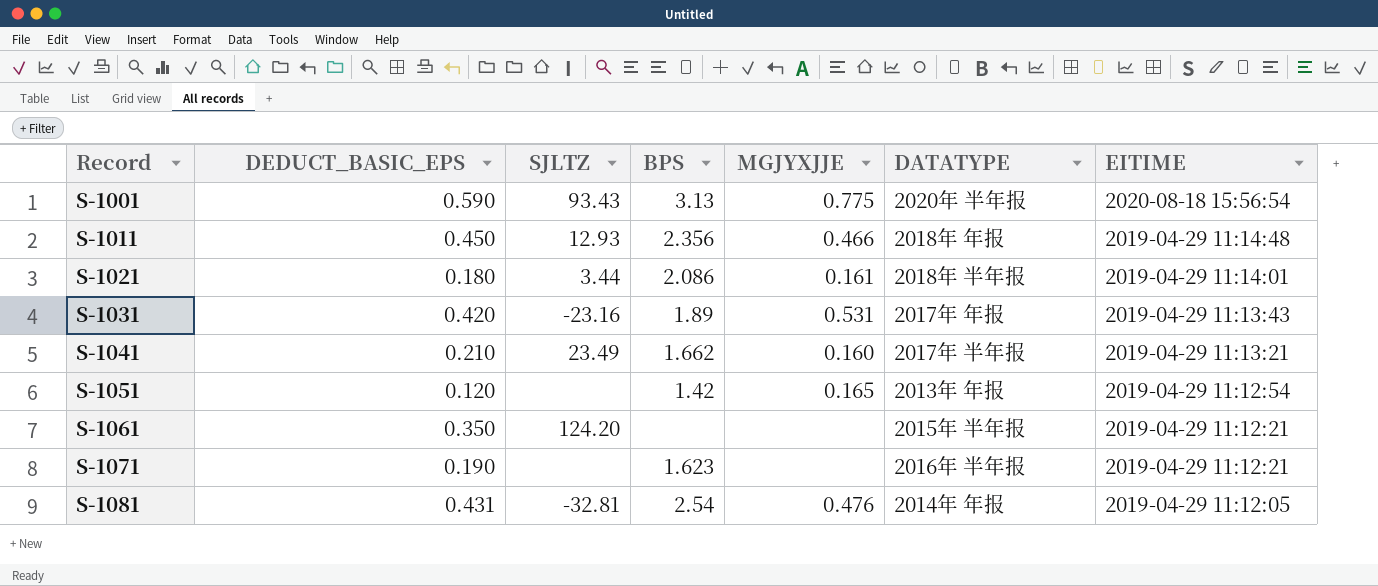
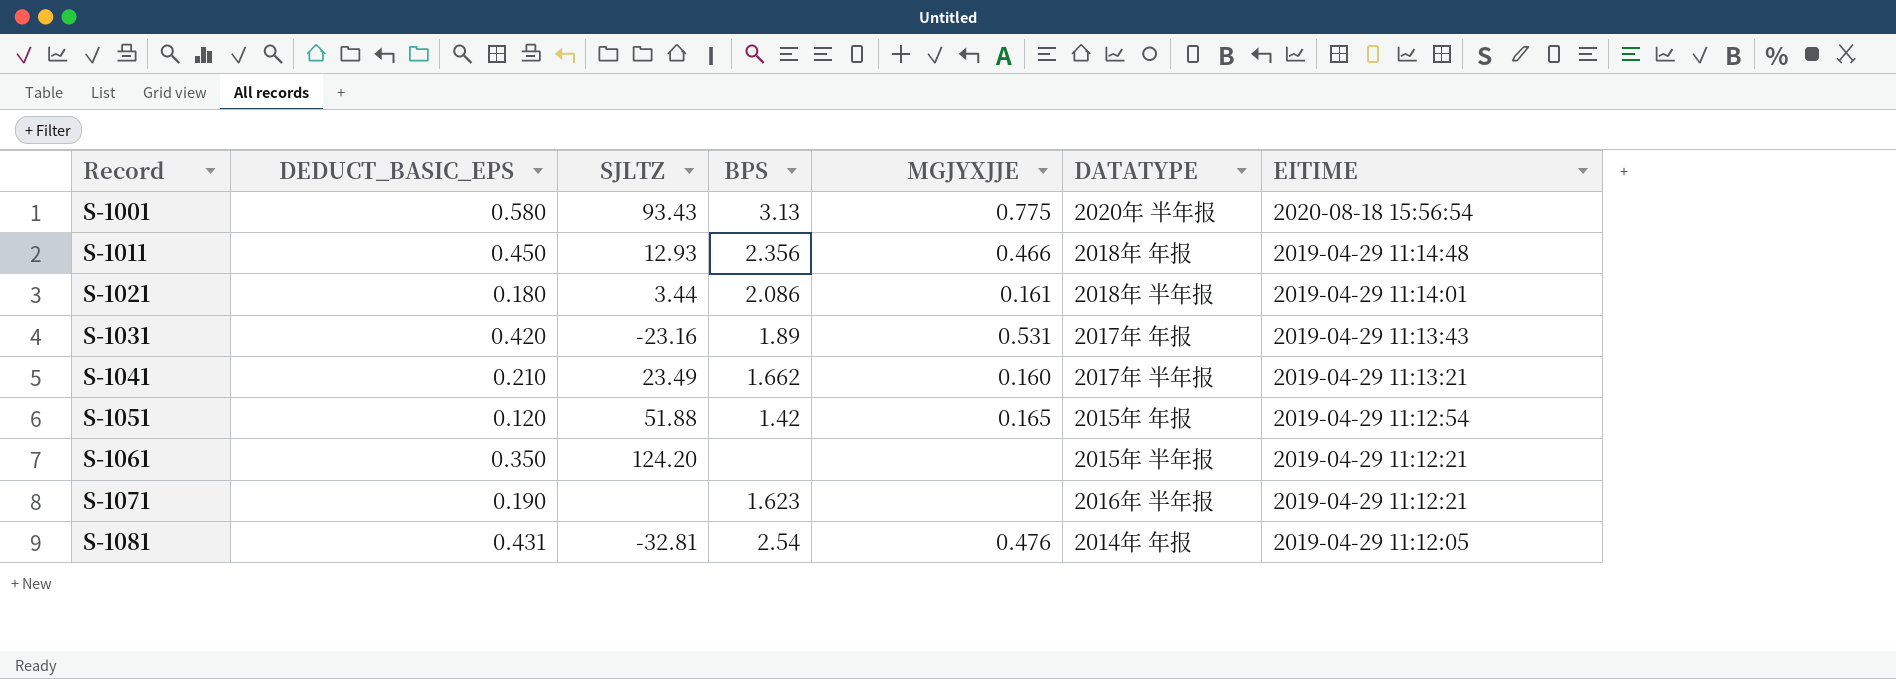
S-1001 | DEDUCT_BASIC_EPS: 0.590 -> 0.580
S-1051 | SJLTZ: none -> 51.88
S-1051 | DATATYPE: 2013年 年报 -> 2015年 年报

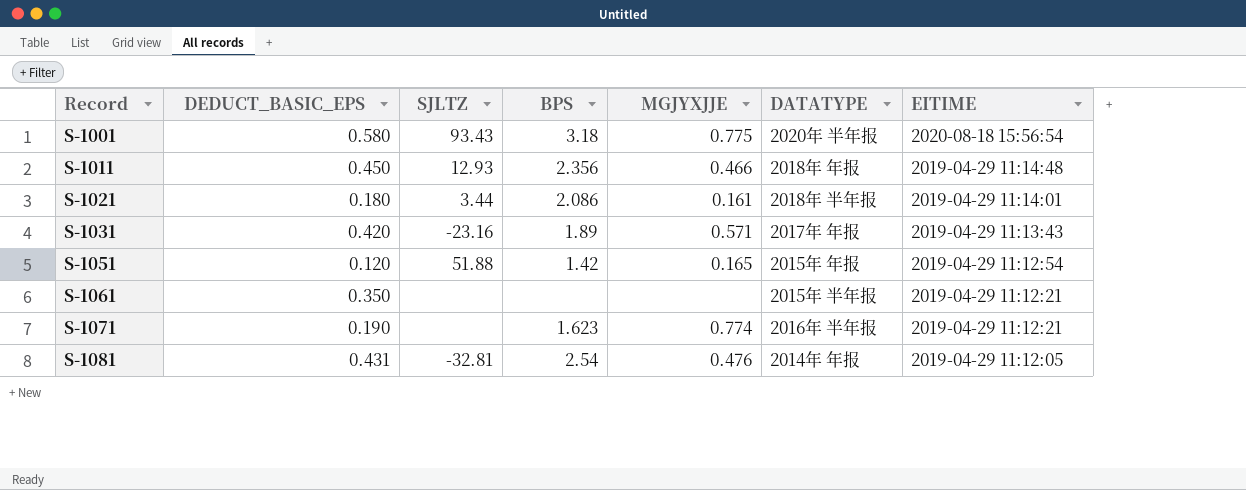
row S-1041: 0.210 | 23.49 | 1.662 | 0.160 | 2017年 半年报 | 2019-04-29 11:13:21 -> none
S-1001 | BPS: 3.13 -> 3.18
S-1031 | MGJYXJJE: 0.531 -> 0.571
S-1061 | SJLTZ: 124.20 -> none
S-1071 | MGJYXJJE: none -> 0.774

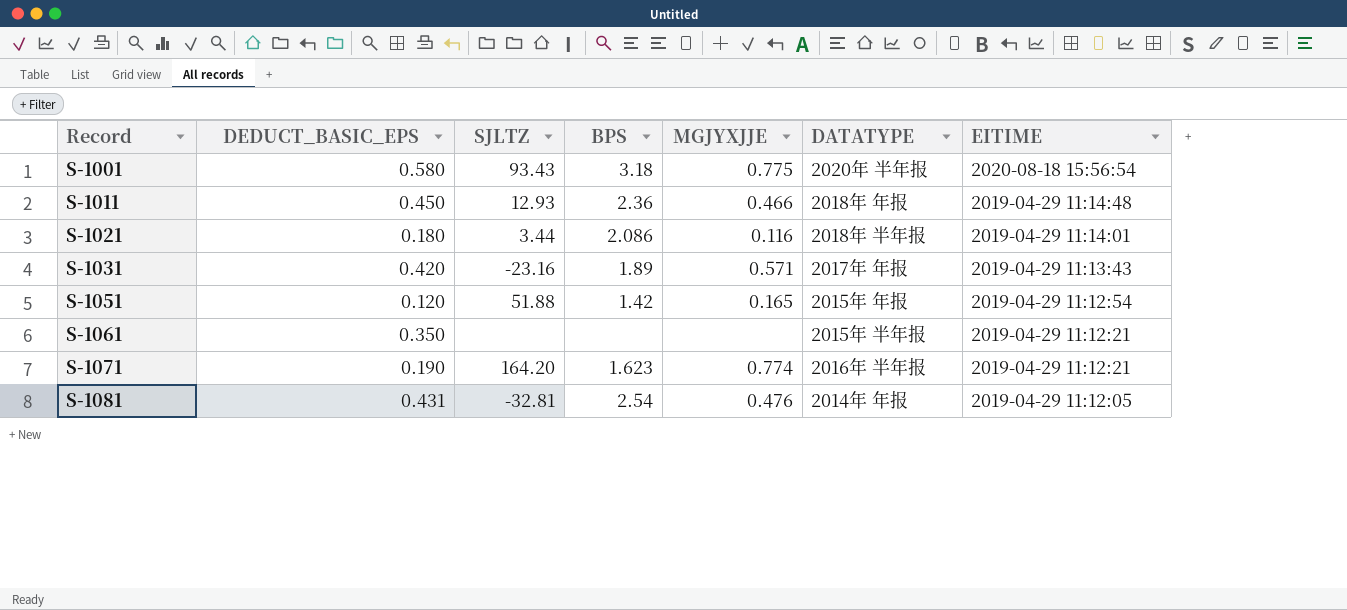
S-1011 | BPS: 2.356 -> 2.36
S-1021 | MGJYXJJE: 0.161 -> 0.116
S-1071 | SJLTZ: none -> 164.20

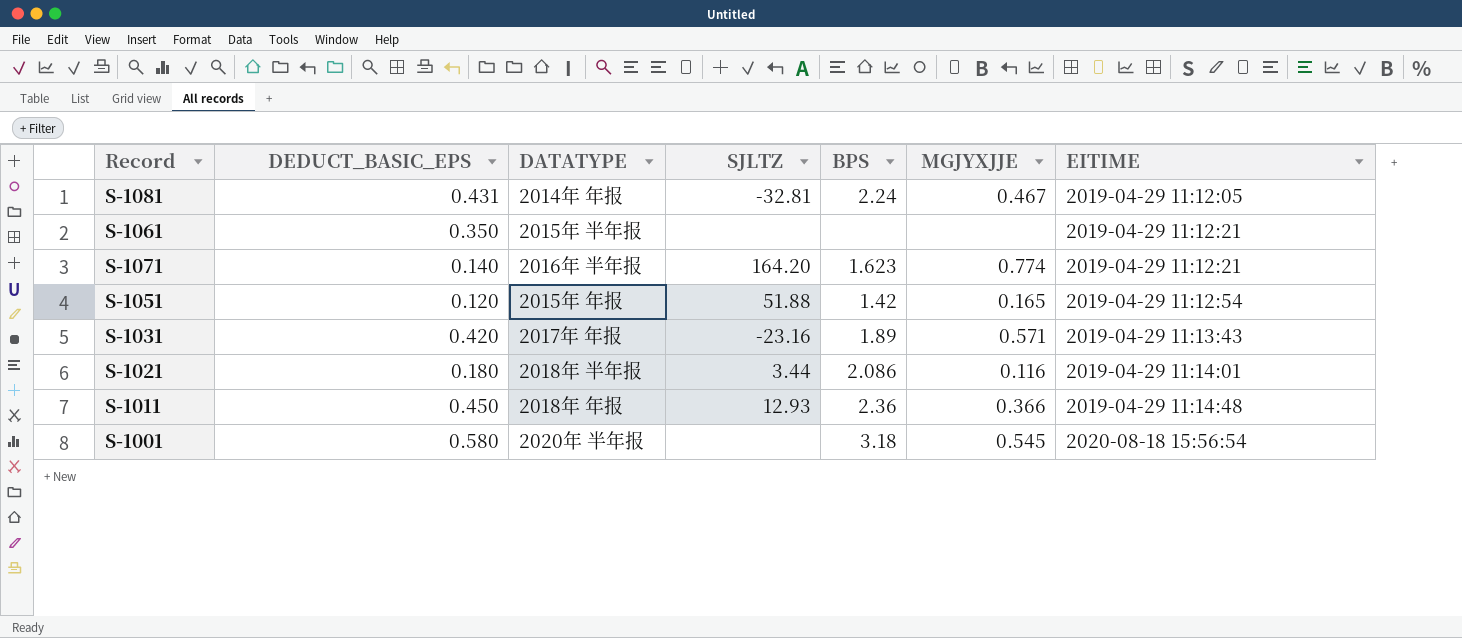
row order: Record ascending -> EITIME ascending
column DATATYPE | position: 6 -> 3
S-1081 | BPS: 2.54 -> 2.24
S-1081 | MGJYXJJE: 0.476 -> 0.467
S-1071 | DEDUCT_BASIC_EPS: 0.190 -> 0.140
S-1011 | MGJYXJJE: 0.466 -> 0.366
S-1001 | SJLTZ: 93.43 -> none
S-1001 | MGJYXJJE: 0.775 -> 0.545

